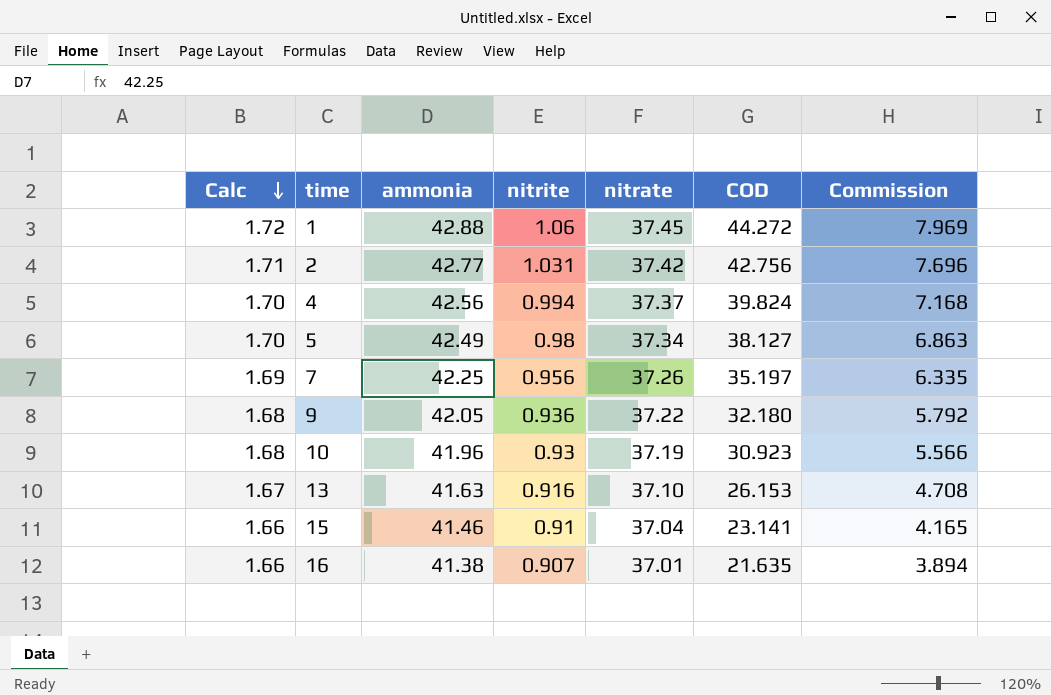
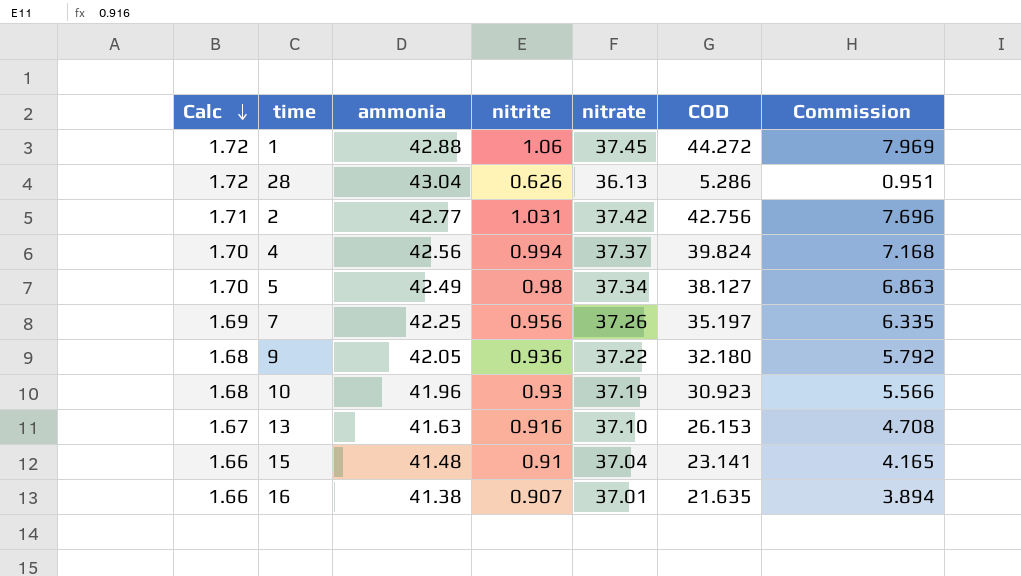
row 28: none -> 1.72 | 43.04 | 0.626 | 36.13 | 5.286 | 0.951
15 | ammonia: 41.46 -> 41.48

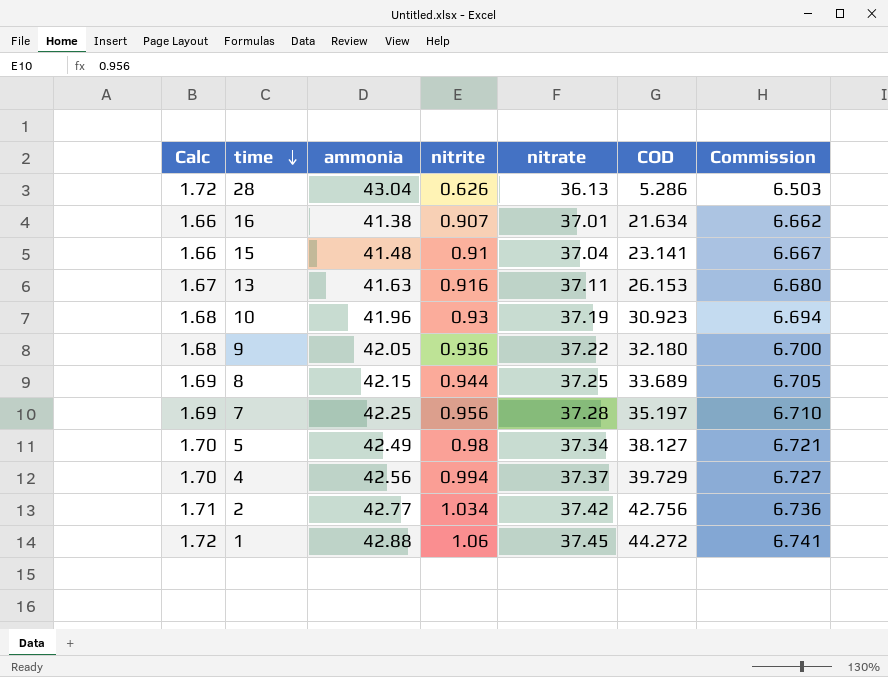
row order: Calc descending -> time descending
column Commission | formula: [COD] * 0.18 -> [nitrate] * 0.18
16 | COD: 21.635 -> 21.634
13 | nitrate: 37.10 -> 37.11
row 8: none -> 1.69 | 42.15 | 0.944 | 37.25 | 33.689 | 6.705
7 | nitrate: 37.26 -> 37.28
4 | COD: 39.824 -> 39.729
2 | nitrite: 1.031 -> 1.034

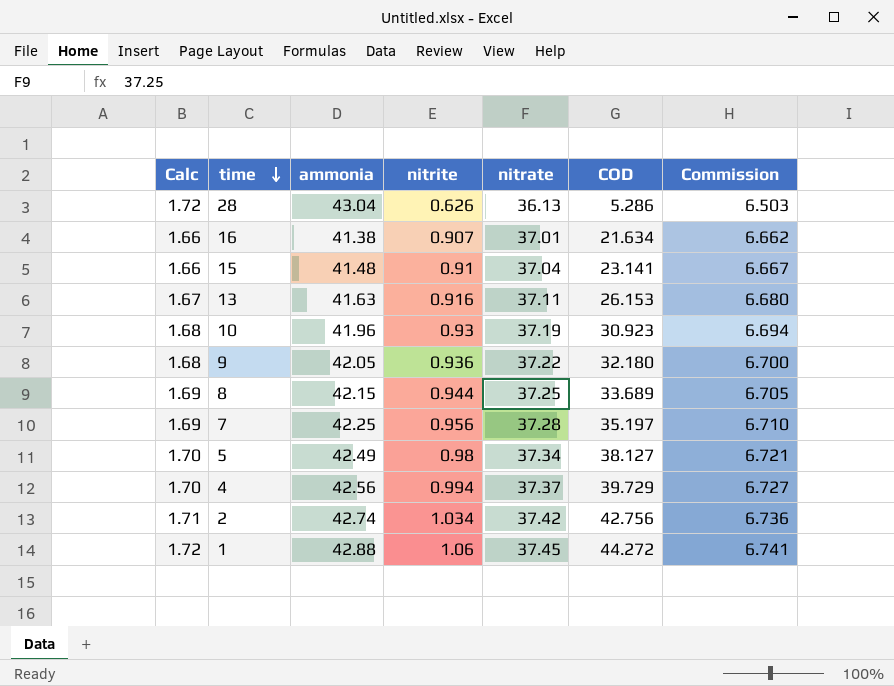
2 | ammonia: 42.77 -> 42.74

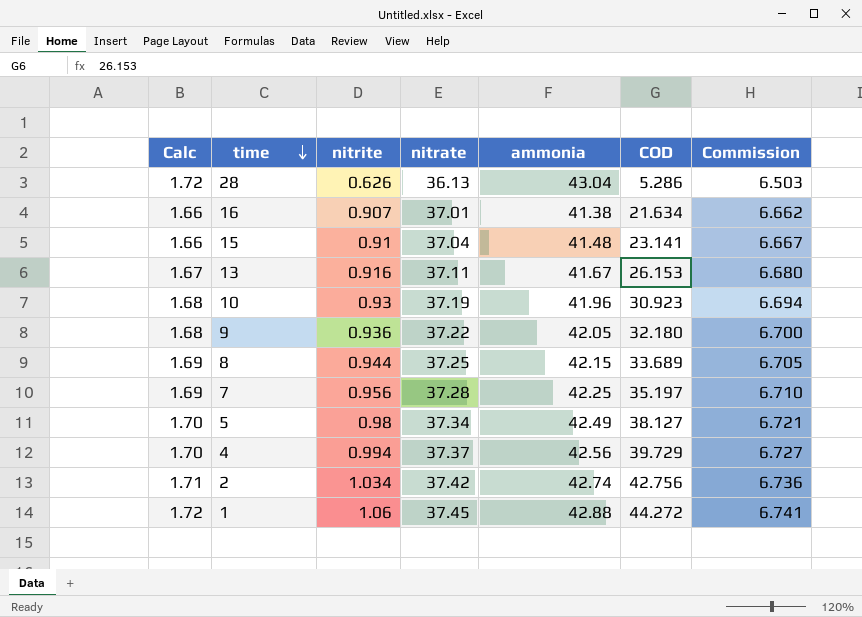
column ammonia | position: 3 -> 5
13 | ammonia: 41.63 -> 41.67

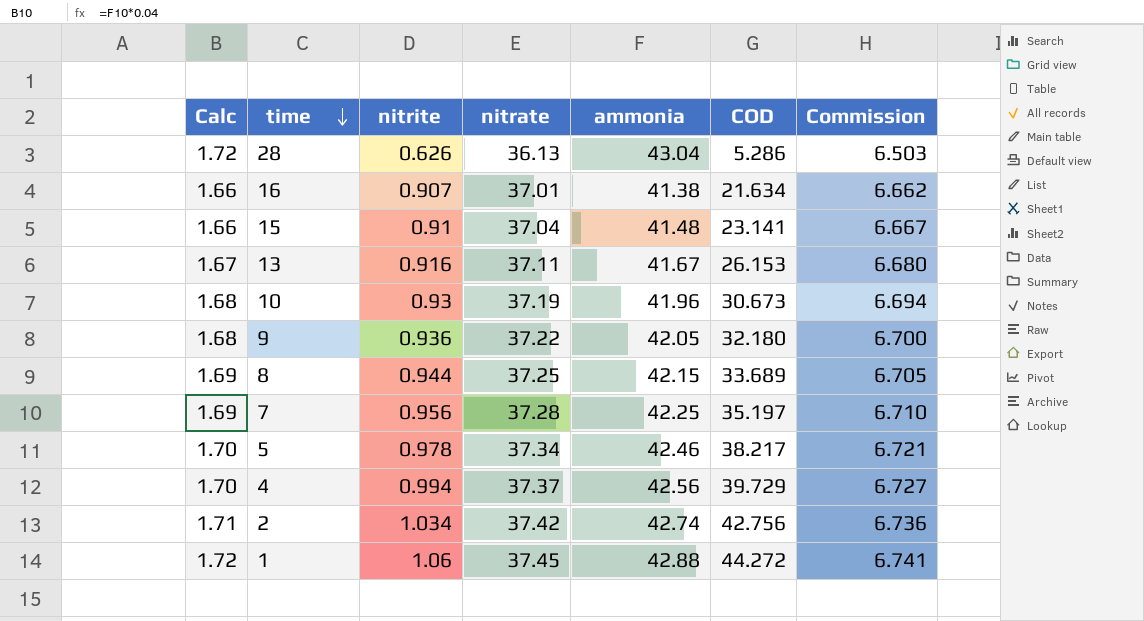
10 | COD: 30.923 -> 30.673
5 | nitrite: 0.98 -> 0.978
5 | ammonia: 42.49 -> 42.46
5 | COD: 38.127 -> 38.217

